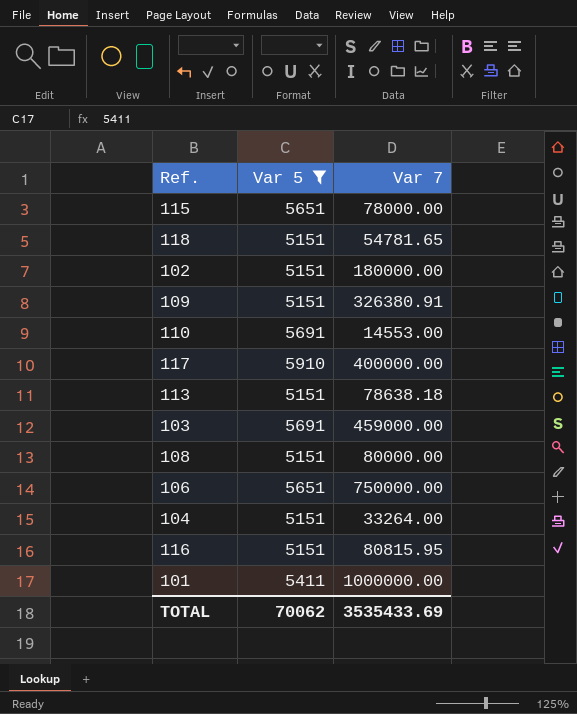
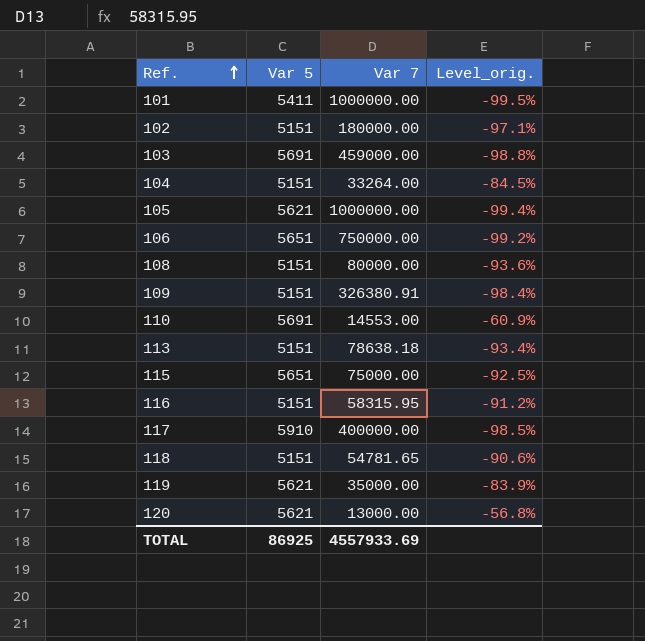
filter: Var 5 != 5621 -> none
row order: none -> Ref. ascending
column Level_orig. | formula: none -> ([Var 5] - [Var 7]) / [Var 7]
115 | Var 7: 78000.00 -> 75000.00
116 | Var 7: 80815.95 -> 58315.95
TOTAL | Var 5: 70062 -> 86925
TOTAL | Var 7: 3535433.69 -> 4557933.69

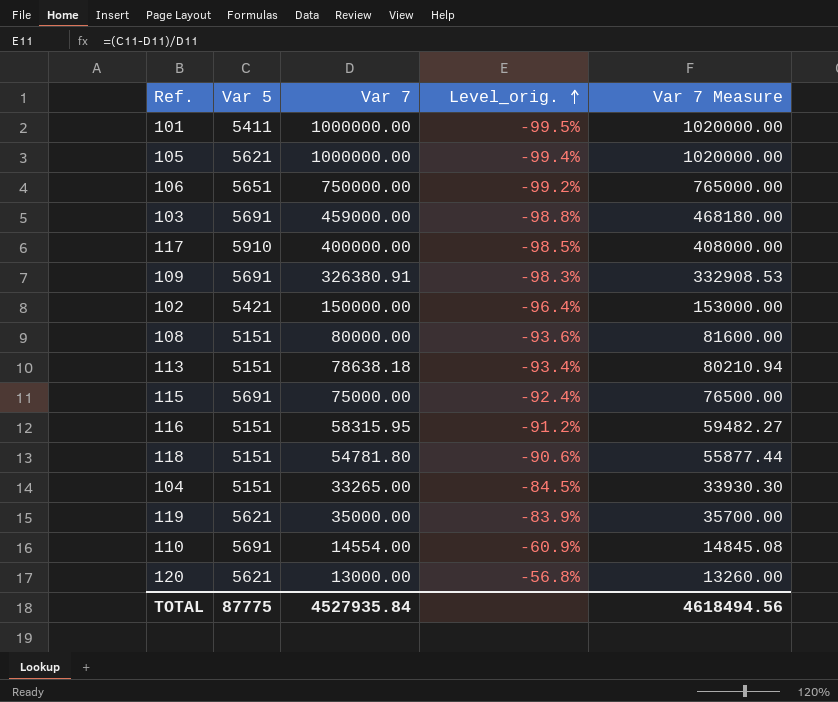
row order: Ref. ascending -> Level_orig. ascending
column Var 7 Measure | formula: none -> [Var 7] * 1.02
109 | Var 5: 5151 -> 5691
109 | Level_orig.: -98.4% -> -98.3%
102 | Var 5: 5151 -> 5421
102 | Var 7: 180000.00 -> 150000.00
102 | Level_orig.: -97.1% -> -96.4%
115 | Var 5: 5651 -> 5691
115 | Level_orig.: -92.5% -> -92.4%
118 | Var 7: 54781.65 -> 54781.80
104 | Var 7: 33264.00 -> 33265.00
110 | Var 7: 14553.00 -> 14554.00
TOTAL | Var 5: 86925 -> 87775
TOTAL | Var 7: 4557933.69 -> 4527935.84

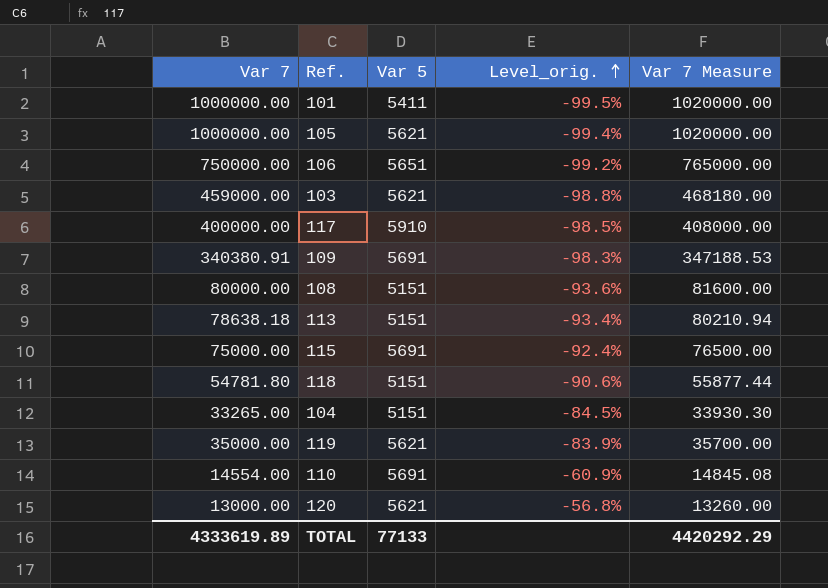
column Var 7 | position: 3 -> 1
row 102: 5421 | 150000.00 | -96.4% | 153000.00 -> none
row 116: 5151 | 58315.95 | -91.2% | 59482.27 -> none
103 | Var 5: 5691 -> 5621
109 | Var 7: 326380.91 -> 340380.91
109 | Var 7 Measure: 332908.53 -> 347188.53
TOTAL | Var 7: 4527935.84 -> 4333619.89
TOTAL | Var 5: 87775 -> 77133
TOTAL | Var 7 Measure: 4618494.56 -> 4420292.29

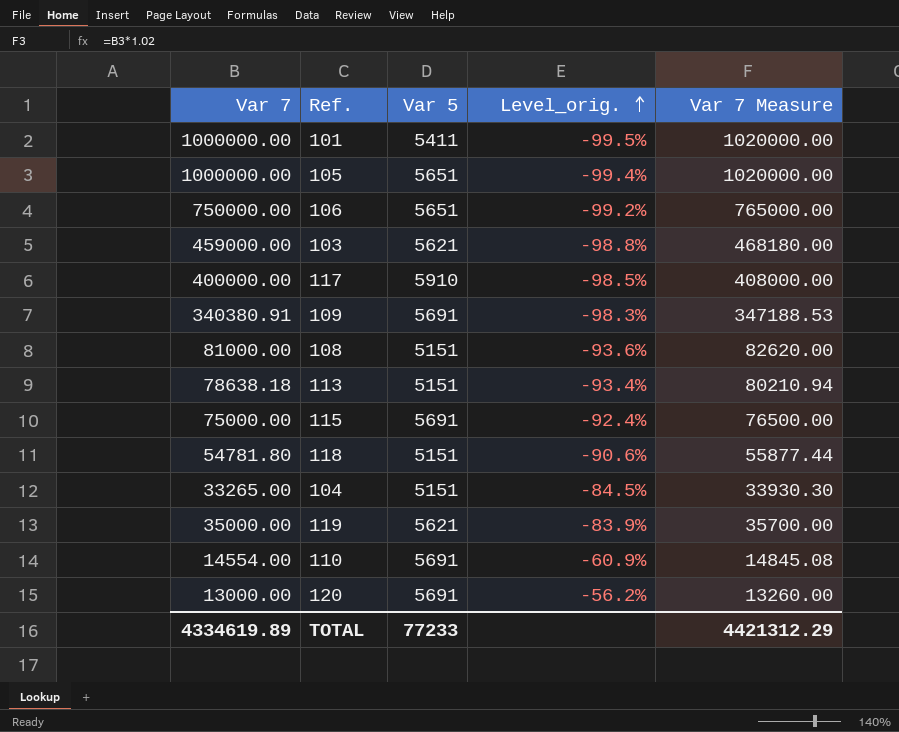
105 | Var 5: 5621 -> 5651
108 | Var 7: 80000.00 -> 81000.00
108 | Var 7 Measure: 81600.00 -> 82620.00
120 | Var 5: 5621 -> 5691
120 | Level_orig.: -56.8% -> -56.2%
TOTAL | Var 7: 4333619.89 -> 4334619.89
TOTAL | Var 5: 77133 -> 77233
TOTAL | Var 7 Measure: 4420292.29 -> 4421312.29

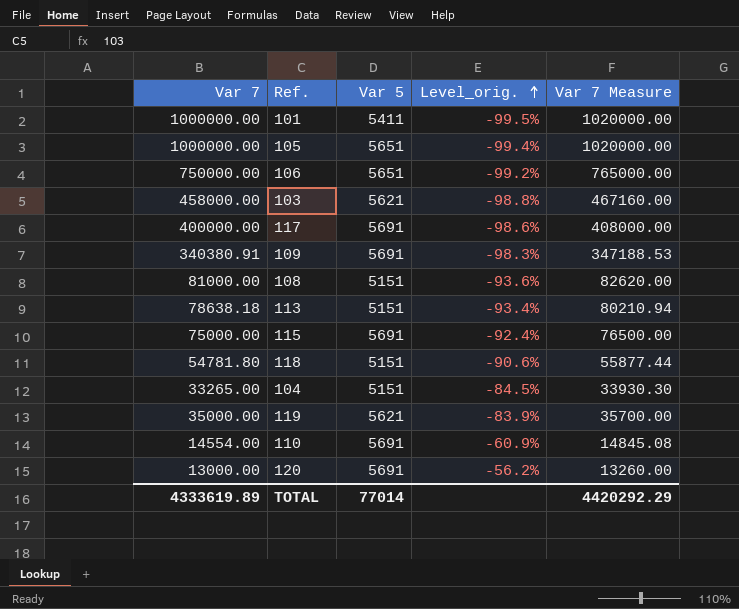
103 | Var 7: 459000.00 -> 458000.00
103 | Var 7 Measure: 468180.00 -> 467160.00
117 | Var 5: 5910 -> 5691
117 | Level_orig.: -98.5% -> -98.6%
TOTAL | Var 7: 4334619.89 -> 4333619.89
TOTAL | Var 5: 77233 -> 77014
TOTAL | Var 7 Measure: 4421312.29 -> 4420292.29

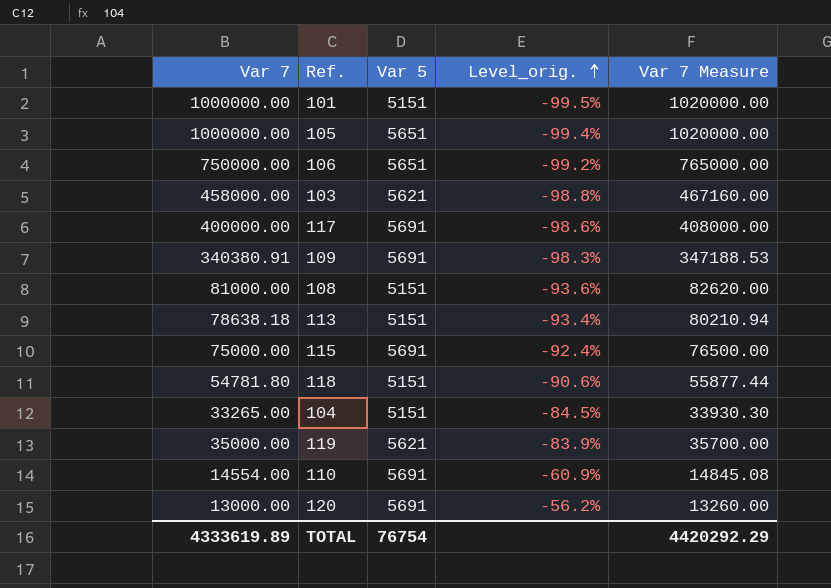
101 | Var 5: 5411 -> 5151
TOTAL | Var 5: 77014 -> 76754

